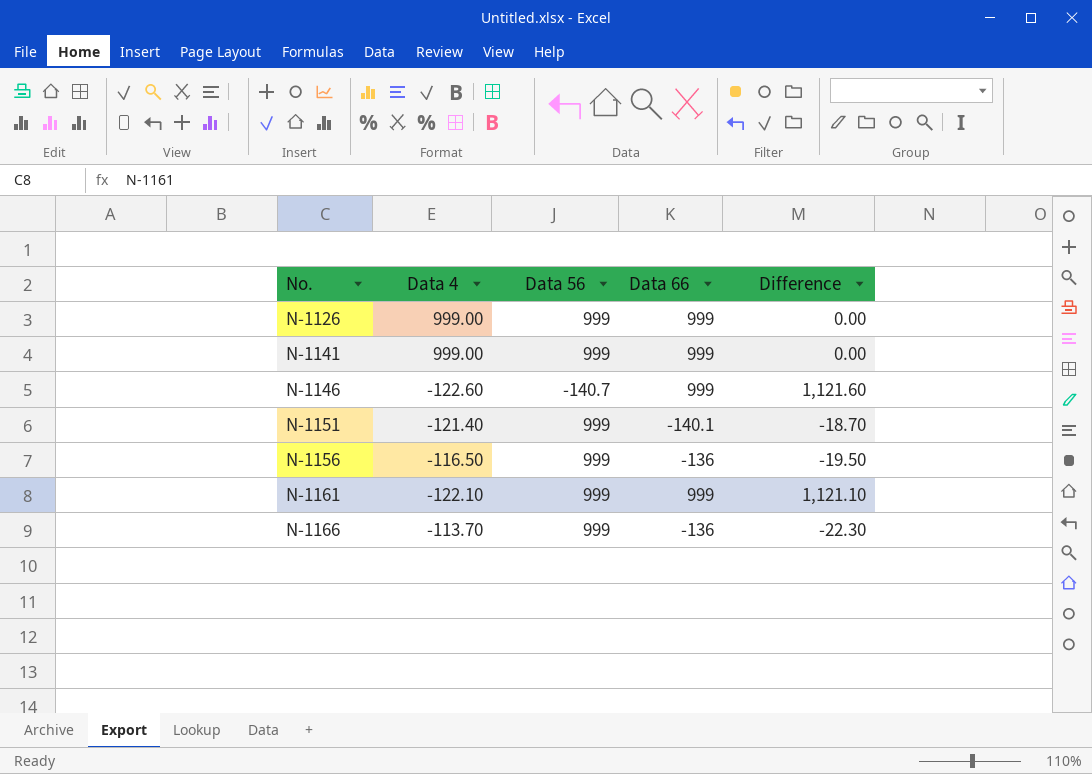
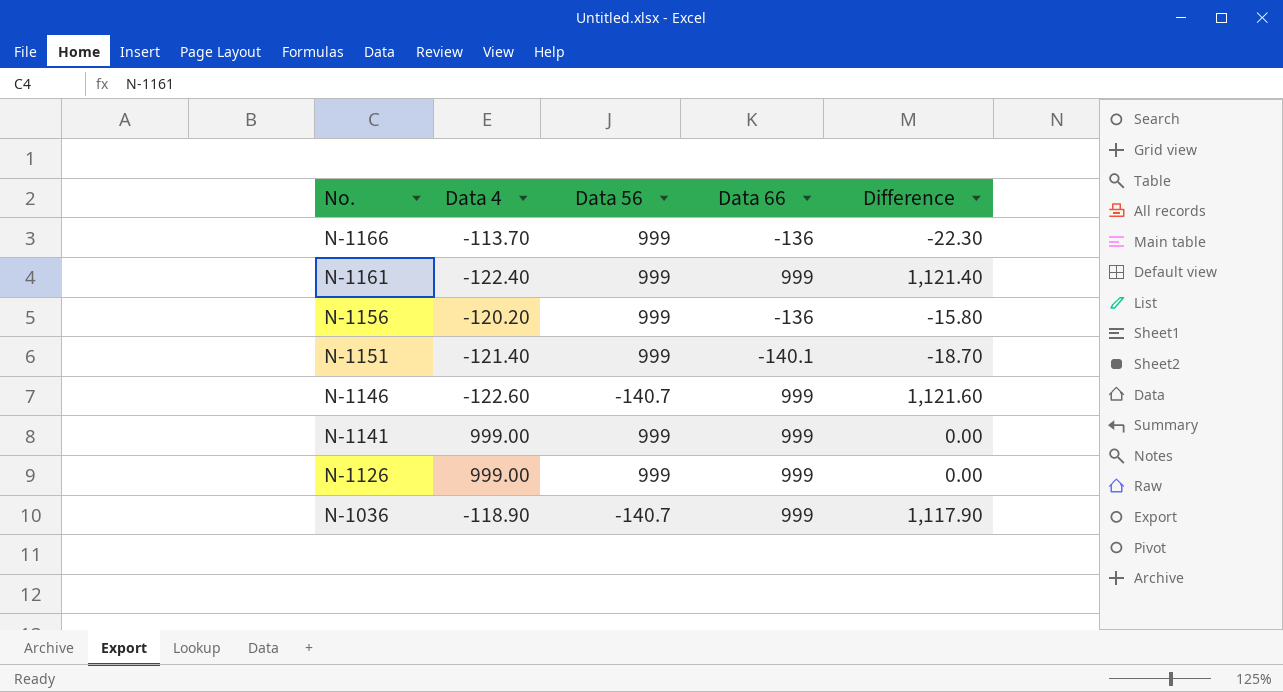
row order: No. ascending -> No. descending
N-1161 | Data 4: -122.10 -> -122.40
N-1161 | Difference: 1,121.10 -> 1,121.40
N-1156 | Data 4: -116.50 -> -120.20
N-1156 | Difference: -19.50 -> -15.80
row N-1036: none -> -118.90 | -140.7 | 999 | 1,117.90

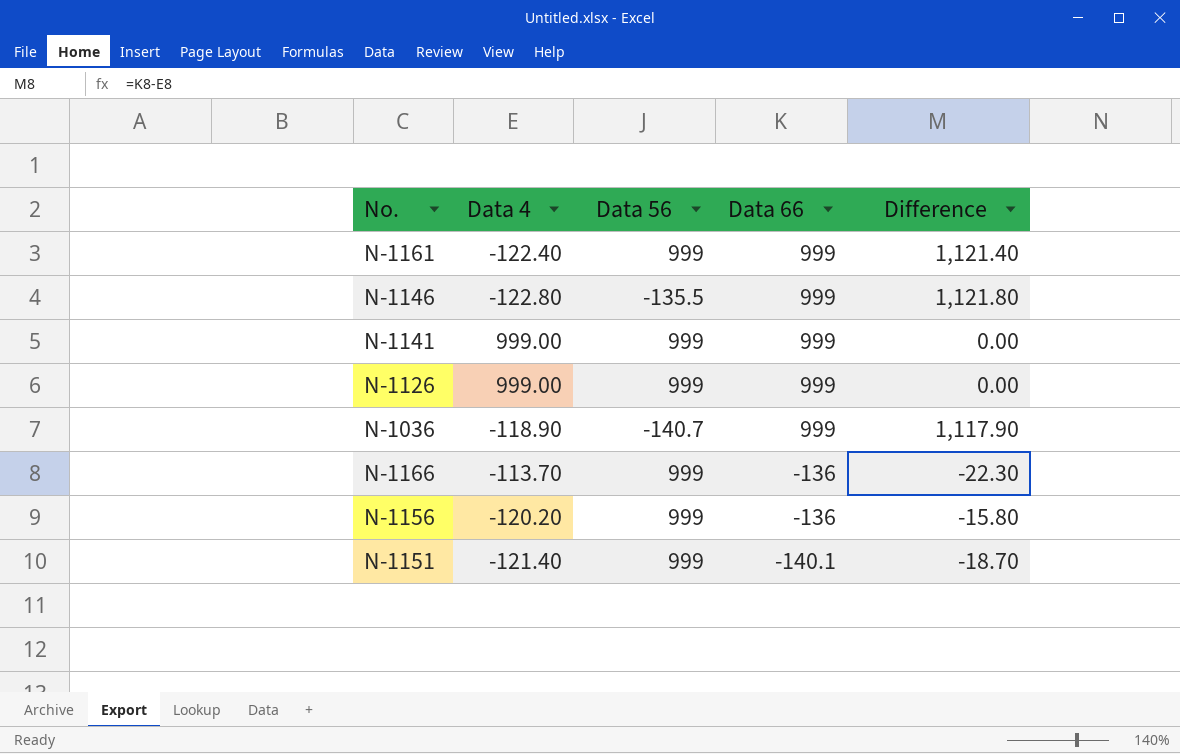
row order: No. descending -> Data 66 descending
N-1146 | Data 4: -122.60 -> -122.80
N-1146 | Data 56: -140.7 -> -135.5
N-1146 | Difference: 1,121.60 -> 1,121.80

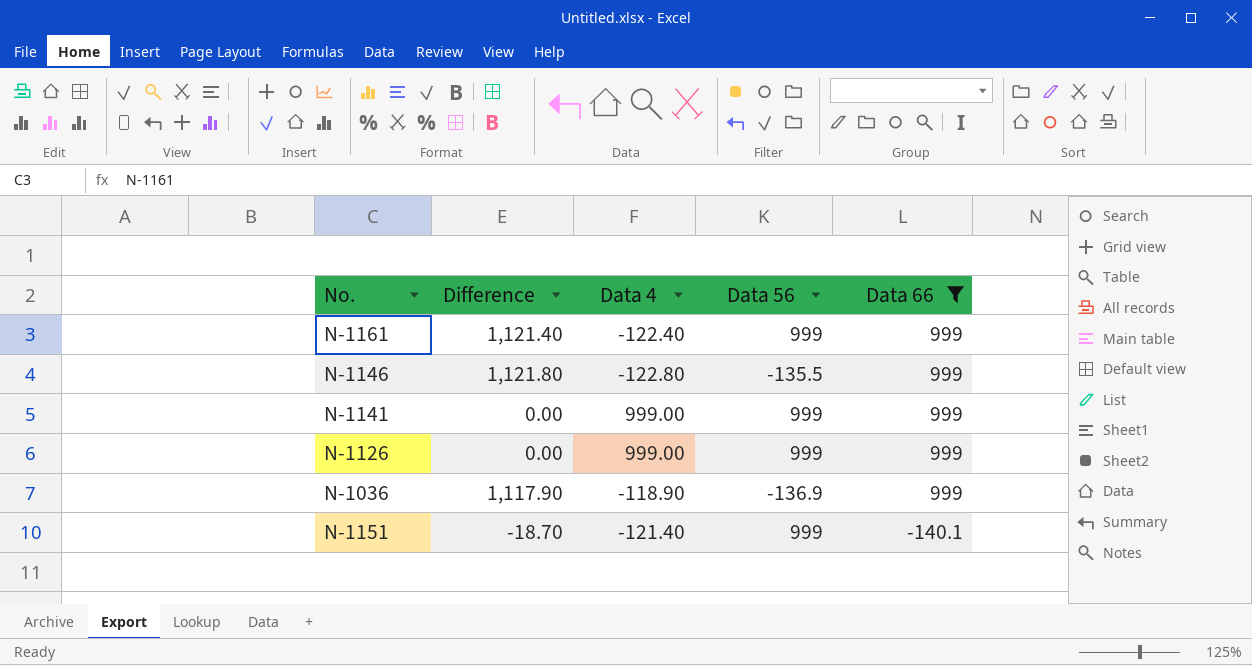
filter: none -> Data 66 != -136
column Difference | position: 5 -> 2
N-1036 | Data 56: -140.7 -> -136.9

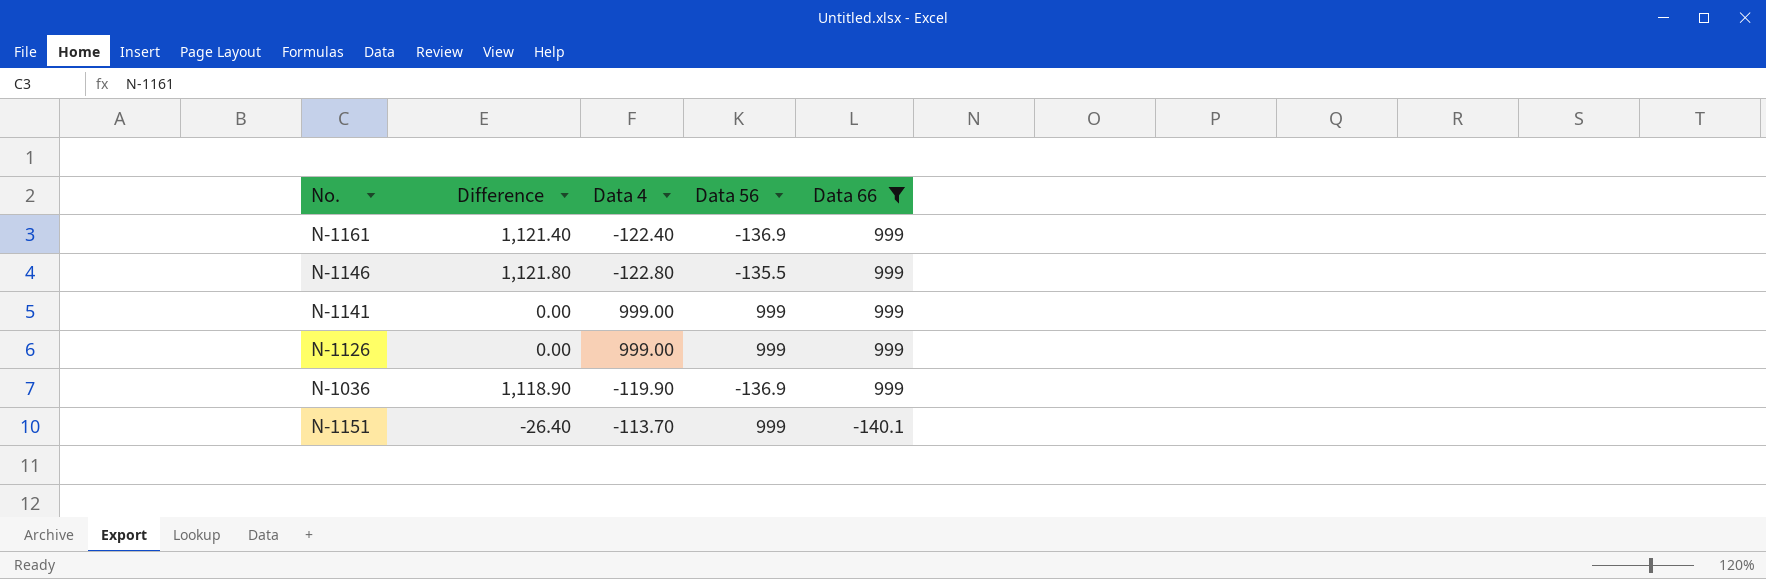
N-1161 | Data 56: 999 -> -136.9
N-1036 | Difference: 1,117.90 -> 1,118.90
N-1036 | Data 4: -118.90 -> -119.90
N-1151 | Difference: -18.70 -> -26.40
N-1151 | Data 4: -121.40 -> -113.70

